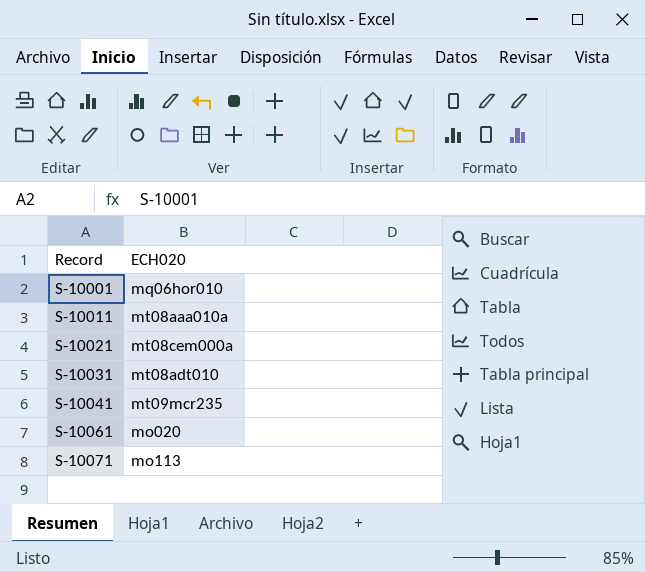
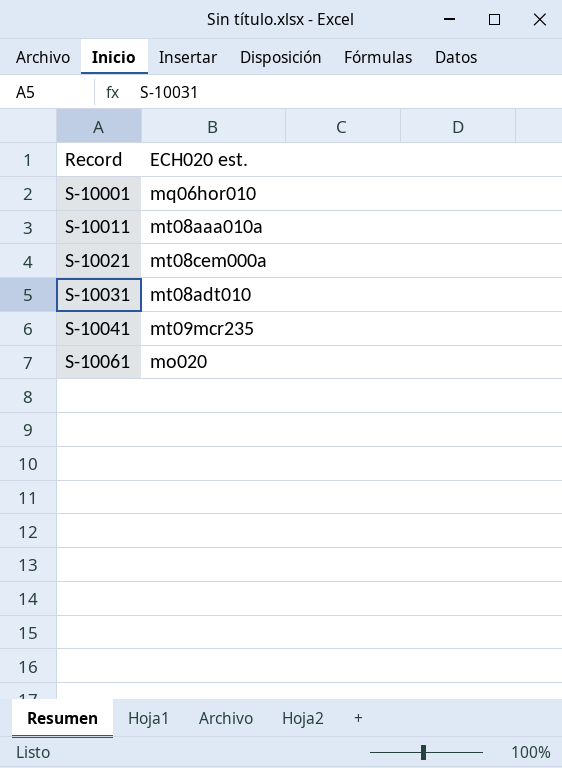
column name: ECH020 -> ECH020 est.
row S-10071: mo113 -> none

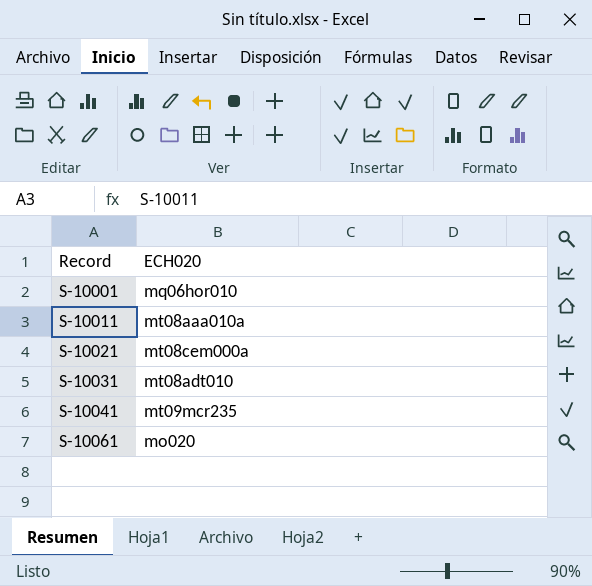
column name: ECH020 est. -> ECH020

